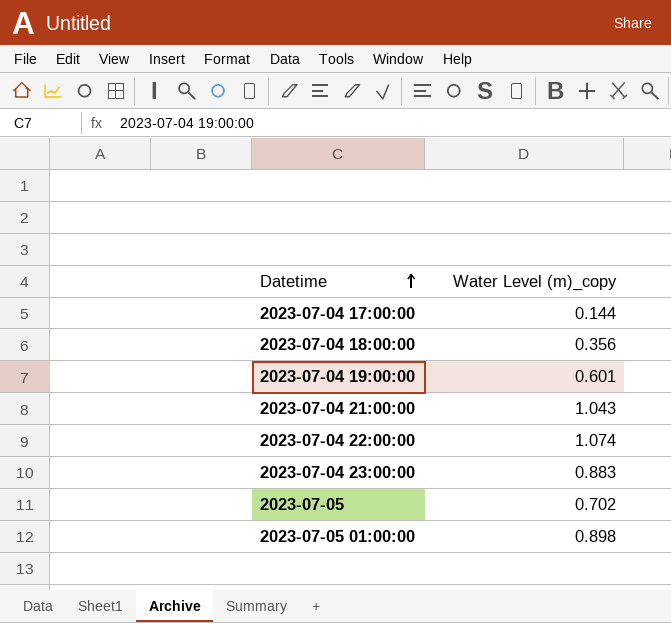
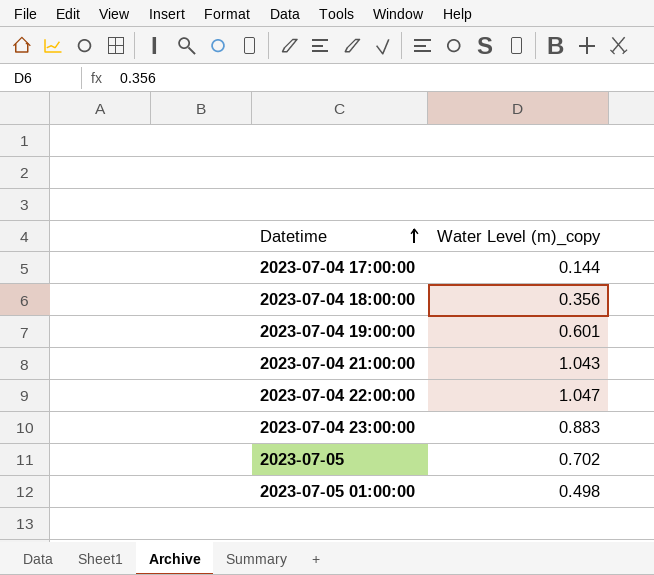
2023-07-04 22:00:00 | Water Level (m)_copy: 1.074 -> 1.047
2023-07-05 01:00:00 | Water Level (m)_copy: 0.898 -> 0.498

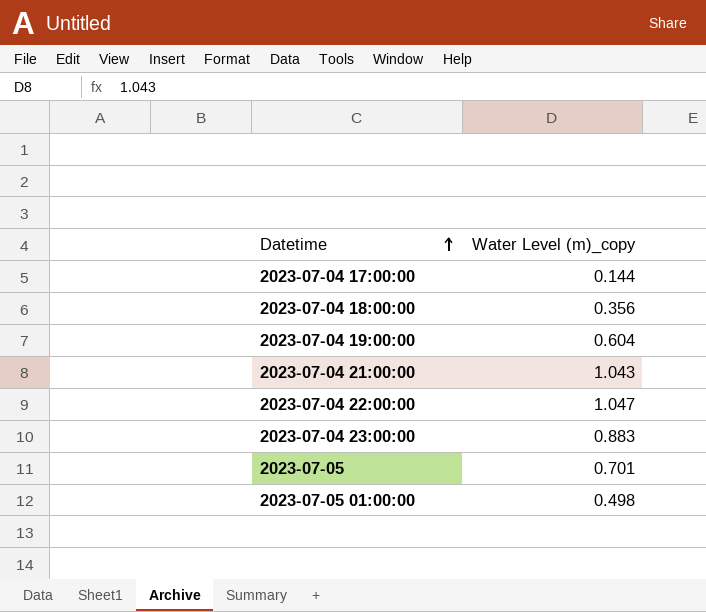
2023-07-04 19:00:00 | Water Level (m)_copy: 0.601 -> 0.604
2023-07-05 | Water Level (m)_copy: 0.702 -> 0.701

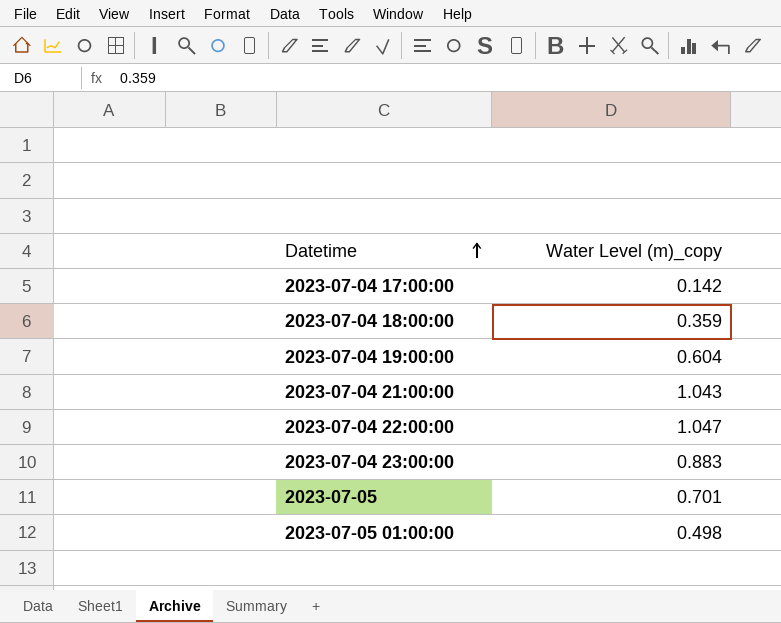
2023-07-04 17:00:00 | Water Level (m)_copy: 0.144 -> 0.142
2023-07-04 18:00:00 | Water Level (m)_copy: 0.356 -> 0.359

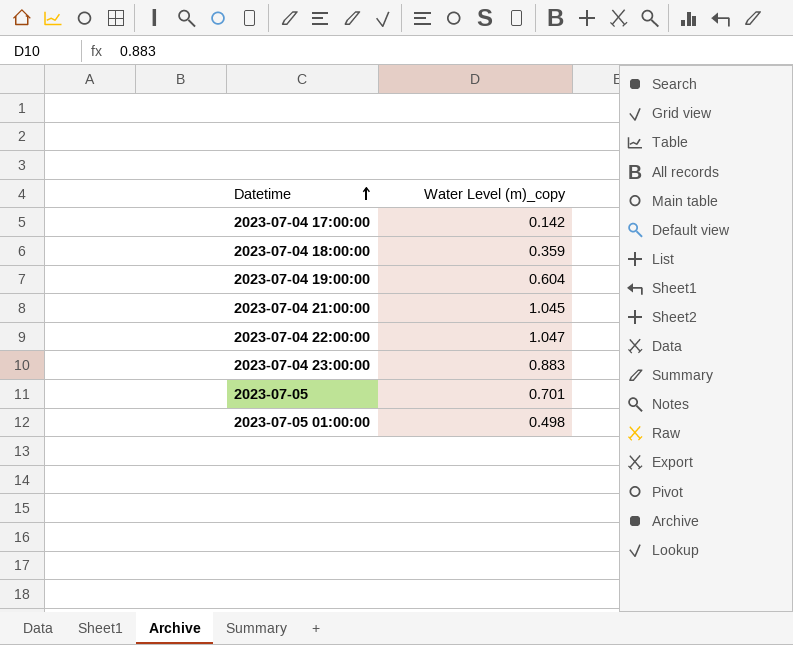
2023-07-04 21:00:00 | Water Level (m)_copy: 1.043 -> 1.045

